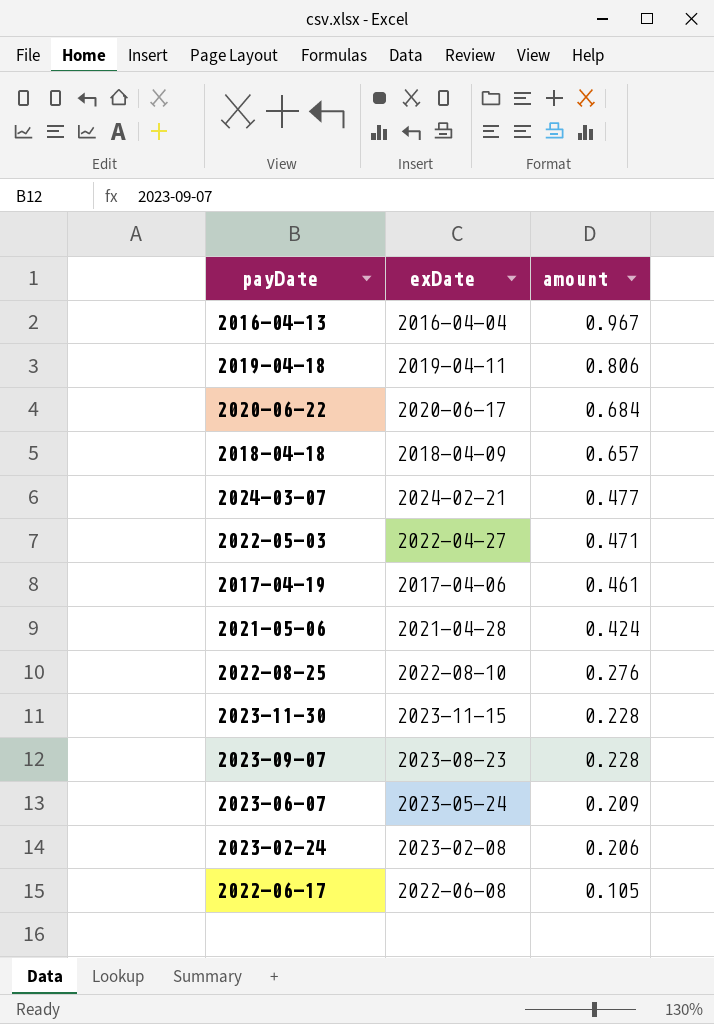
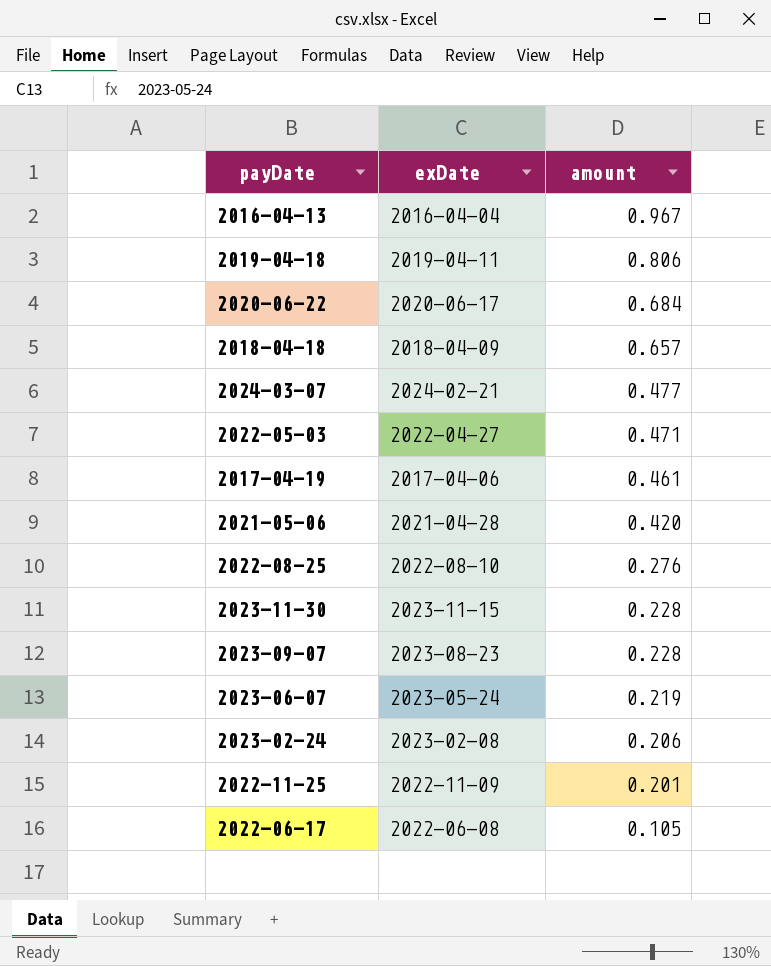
2021-05-06 | amount: 0.424 -> 0.420
2023-06-07 | amount: 0.209 -> 0.219
row 2022-11-25: none -> 2022-11-09 | 0.201

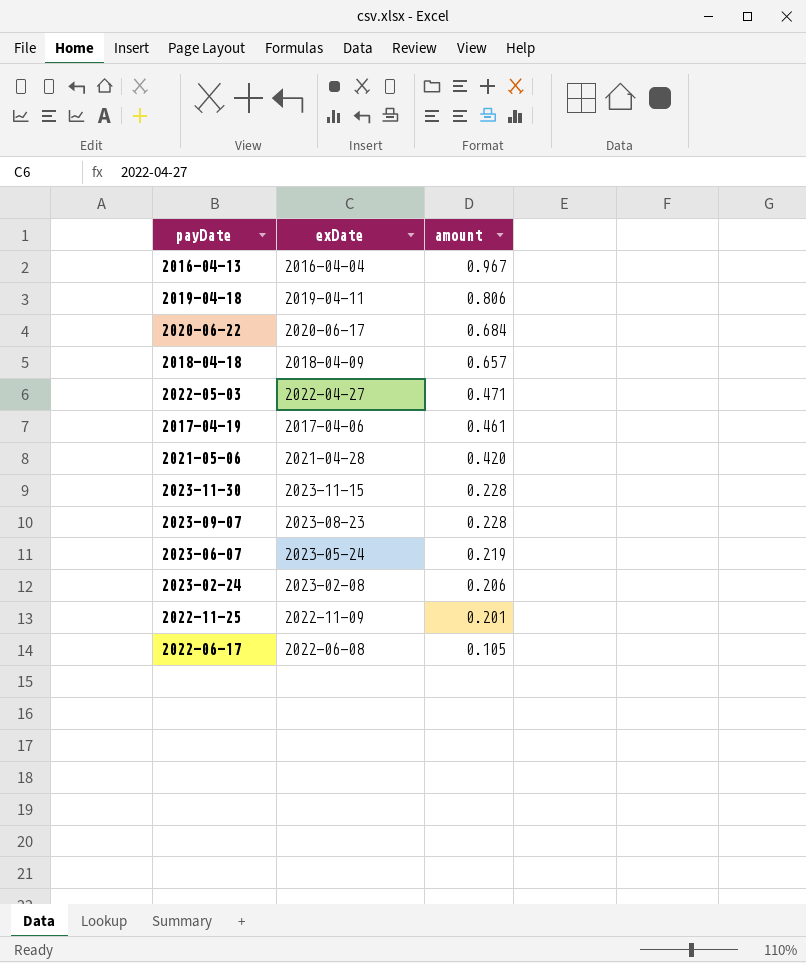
row 2024-03-07: 2024-02-21 | 0.477 -> none
row 2022-08-25: 2022-08-10 | 0.276 -> none

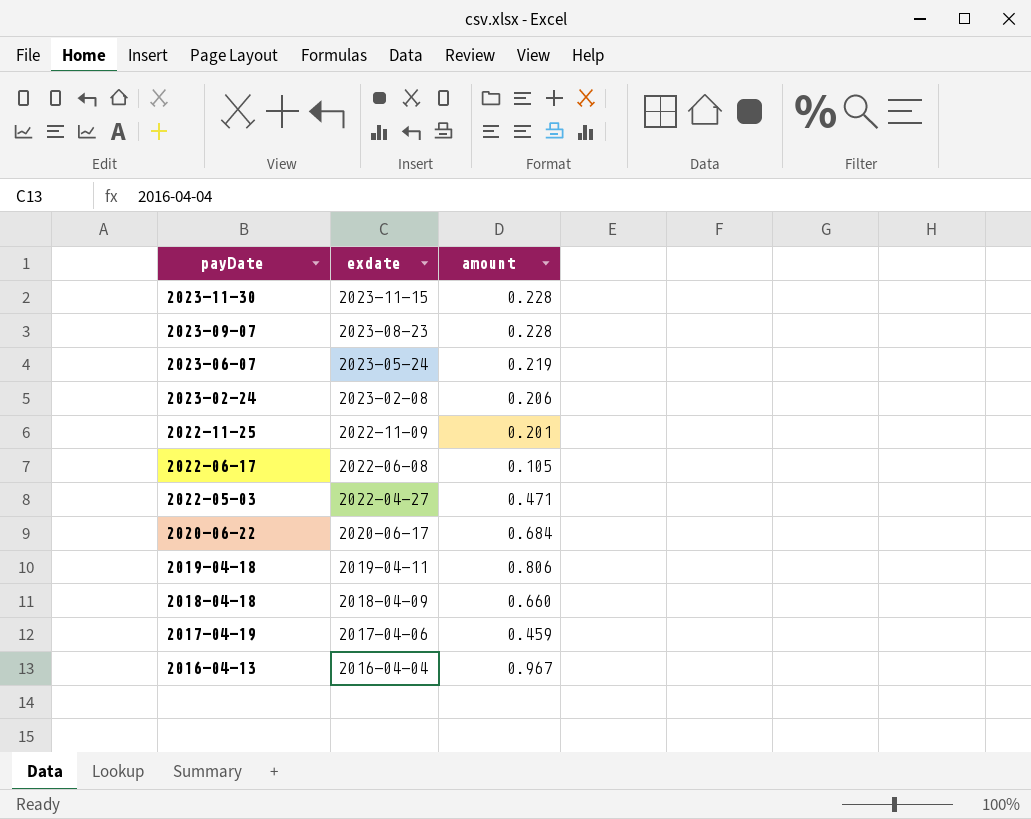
row order: amount descending -> payDate descending
column name: exDate -> exdate
row 2021-05-06: 2021-04-28 | 0.420 -> none
2018-04-18 | amount: 0.657 -> 0.660
2017-04-19 | amount: 0.461 -> 0.459

